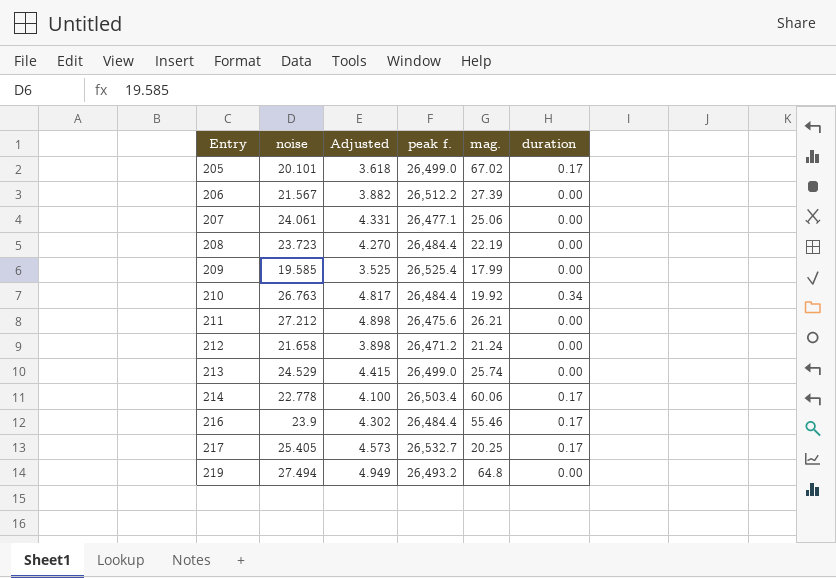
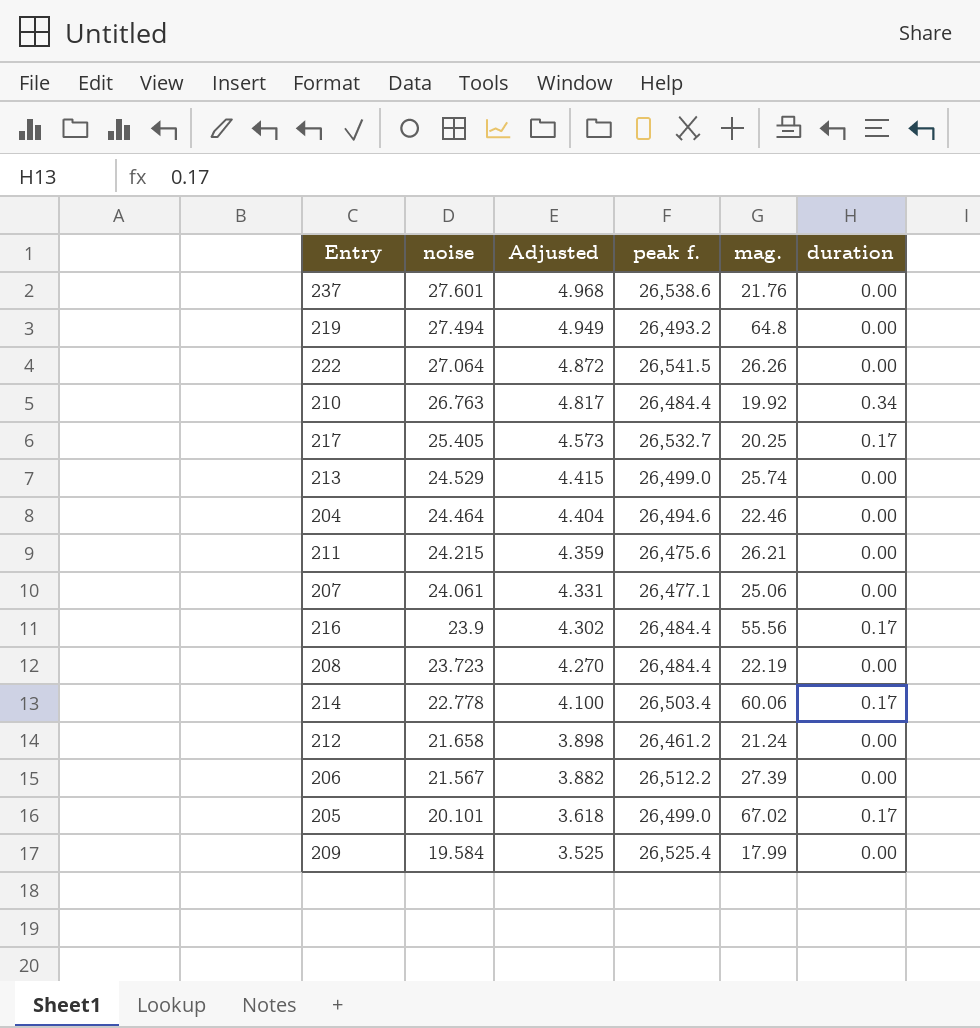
row order: Entry ascending -> noise descending
row 237: none -> 27.601 | 4.968 | 26,538.6 | 21.76 | 0.00
row 222: none -> 27.064 | 4.872 | 26,541.5 | 26.26 | 0.00
row 204: none -> 24.464 | 4.404 | 26,494.6 | 22.46 | 0.00
211 | noise: 27.212 -> 24.215
211 | Adjusted: 4.898 -> 4.359
216 | mag.: 55.46 -> 55.56
212 | peak f.: 26,471.2 -> 26,461.2
209 | noise: 19.585 -> 19.584

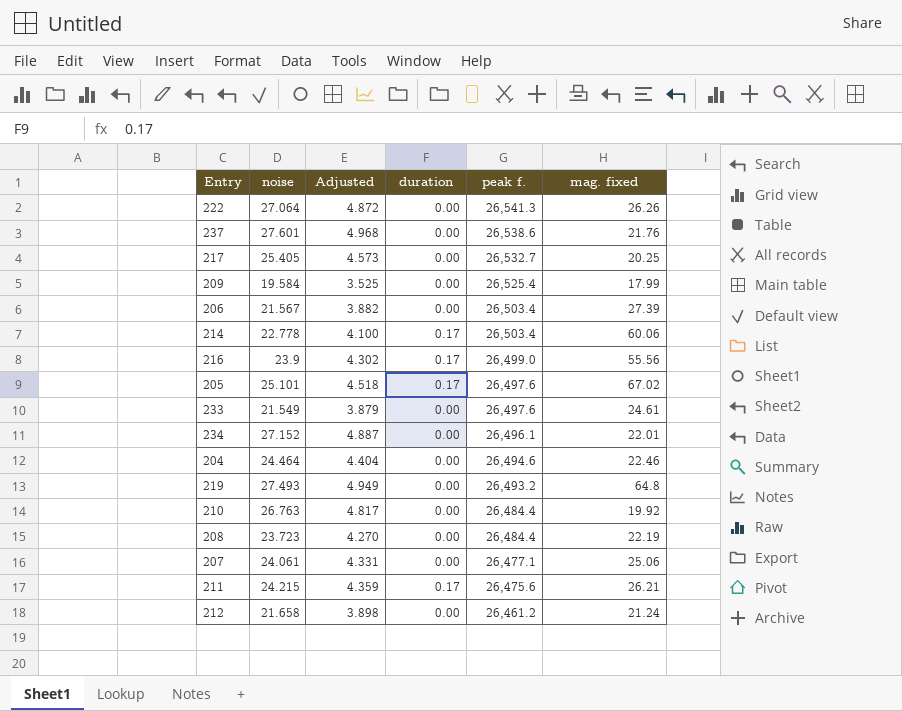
row order: noise descending -> peak f. descending
column duration | position: 6 -> 4
column name: mag. -> mag. fixed
row 213: 24.529 | 4.415 | 26,499.0 | 25.74 | 0.00 -> none
222 | peak f.: 26,541.5 -> 26,541.3
217 | duration: 0.17 -> 0.00
206 | peak f.: 26,512.2 -> 26,503.4
216 | peak f.: 26,484.4 -> 26,499.0
205 | noise: 20.101 -> 25.101
205 | Adjusted: 3.618 -> 4.518
205 | peak f.: 26,499.0 -> 26,497.6
row 233: none -> 21.549 | 3.879 | 0.00 | 26,497.6 | 24.61
row 234: none -> 27.152 | 4.887 | 0.00 | 26,496.1 | 22.01
219 | noise: 27.494 -> 27.493
210 | duration: 0.34 -> 0.00
211 | duration: 0.00 -> 0.17

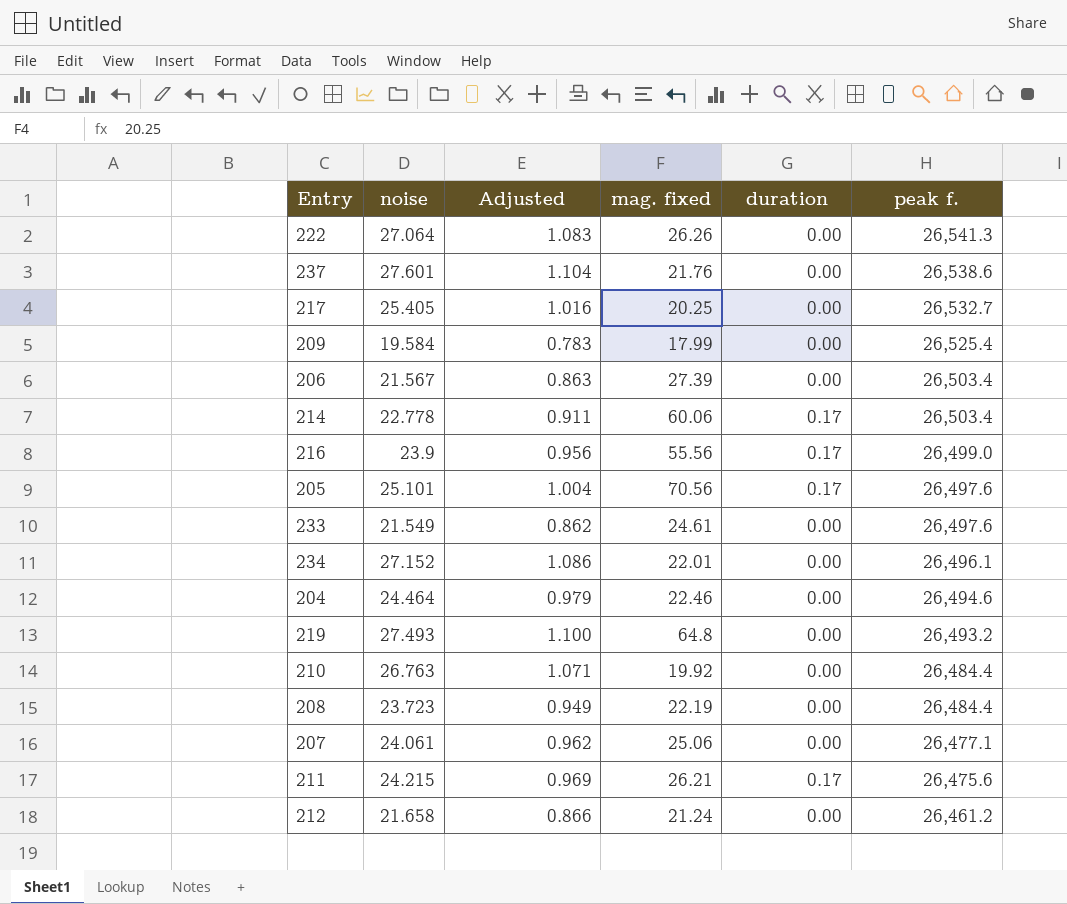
column Adjusted | formula: [noise] * 0.18 -> [noise] * 0.04
column mag. fixed | position: 6 -> 4
205 | mag. fixed: 67.02 -> 70.56

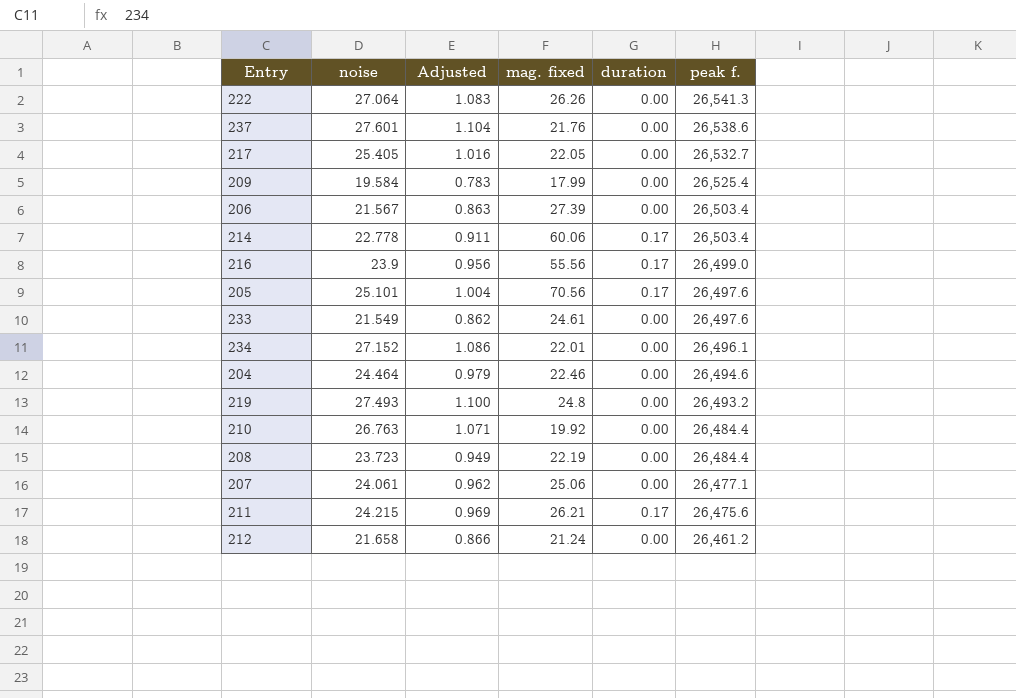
217 | mag. fixed: 20.25 -> 22.05
219 | mag. fixed: 64.8 -> 24.8

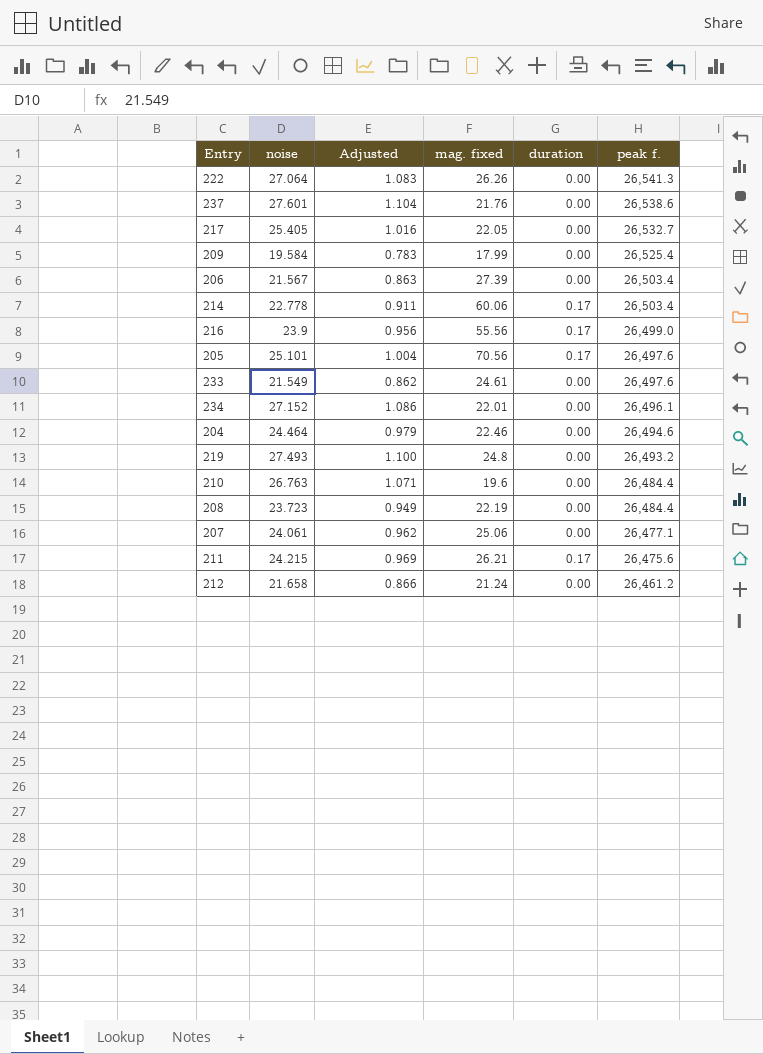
210 | mag. fixed: 19.92 -> 19.6

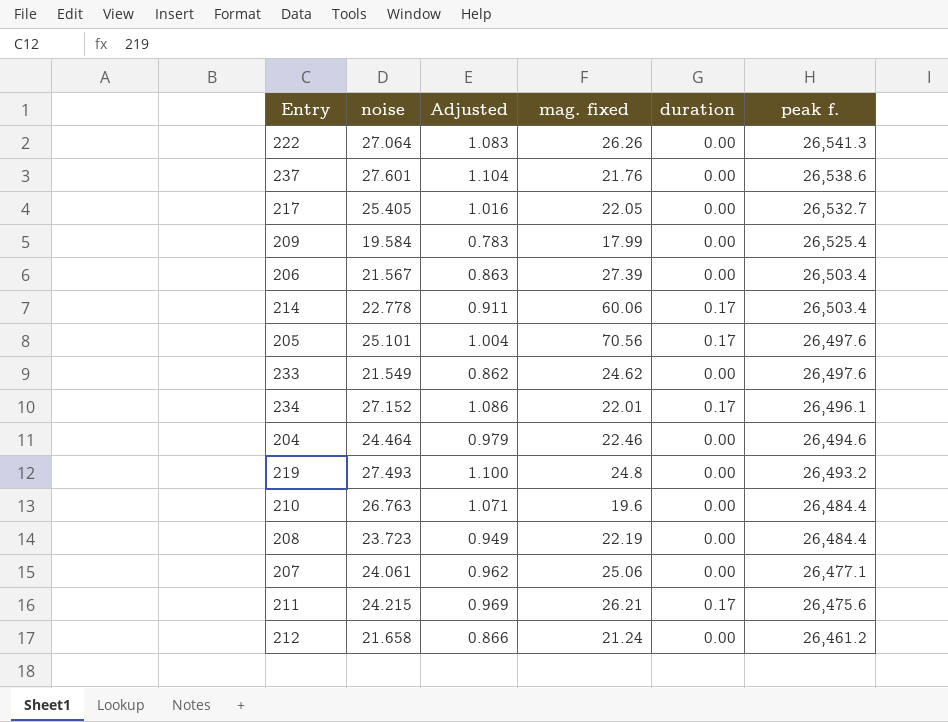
row 216: 23.9 | 0.956 | 55.56 | 0.17 | 26,499.0 -> none
233 | mag. fixed: 24.61 -> 24.62
234 | duration: 0.00 -> 0.17

